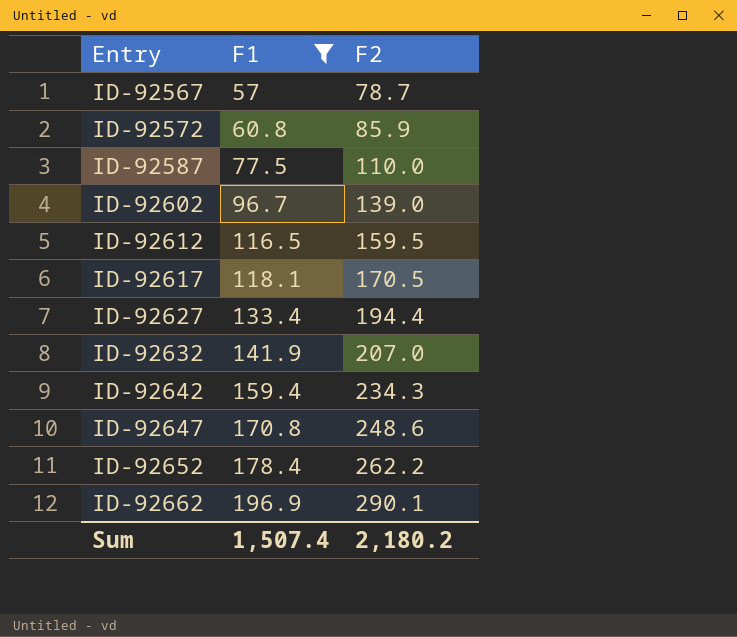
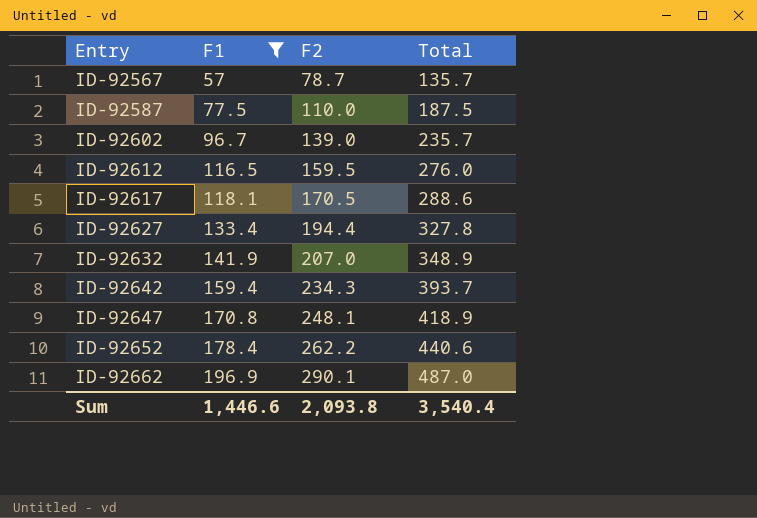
column Total | formula: none -> [F1] + [F2]
row ID-92572: 60.8 | 85.9 -> none
ID-92647 | F2: 248.6 -> 248.1
Sum | F1: 1,507.4 -> 1,446.6
Sum | F2: 2,180.2 -> 2,093.8

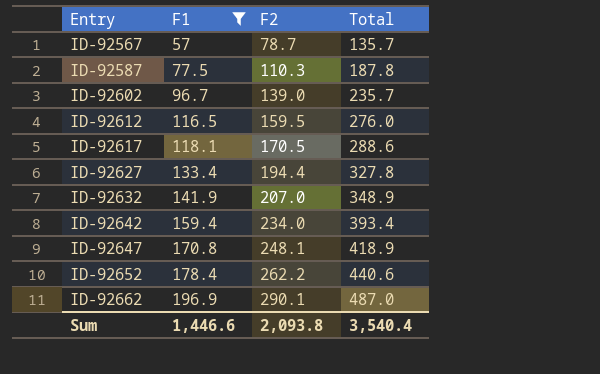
ID-92587 | F2: 110.0 -> 110.3
ID-92587 | Total: 187.5 -> 187.8
ID-92642 | F2: 234.3 -> 234.0
ID-92642 | Total: 393.7 -> 393.4

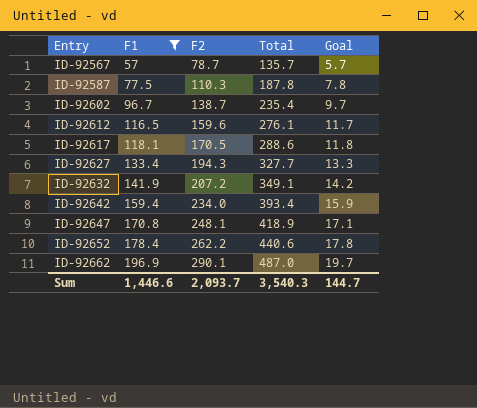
column Goal | formula: none -> [F1] * 0.1
ID-92602 | F2: 139.0 -> 138.7
ID-92602 | Total: 235.7 -> 235.4
ID-92612 | F2: 159.5 -> 159.6
ID-92612 | Total: 276.0 -> 276.1
ID-92627 | F2: 194.4 -> 194.3
ID-92627 | Total: 327.8 -> 327.7
ID-92632 | F2: 207.0 -> 207.2
ID-92632 | Total: 348.9 -> 349.1
Sum | F2: 2,093.8 -> 2,093.7
Sum | Total: 3,540.4 -> 3,540.3

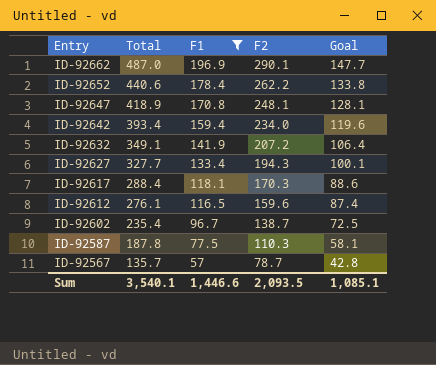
row order: Entry ascending -> Entry descending
column Total | position: 4 -> 2
column Goal | formula: [F1] * 0.1 -> [F1] * 0.75
ID-92617 | Total: 288.6 -> 288.4
ID-92617 | F2: 170.5 -> 170.3
Sum | Total: 3,540.3 -> 3,540.1
Sum | F2: 2,093.7 -> 2,093.5
Sum | Goal: 144.7 -> 1,085.1

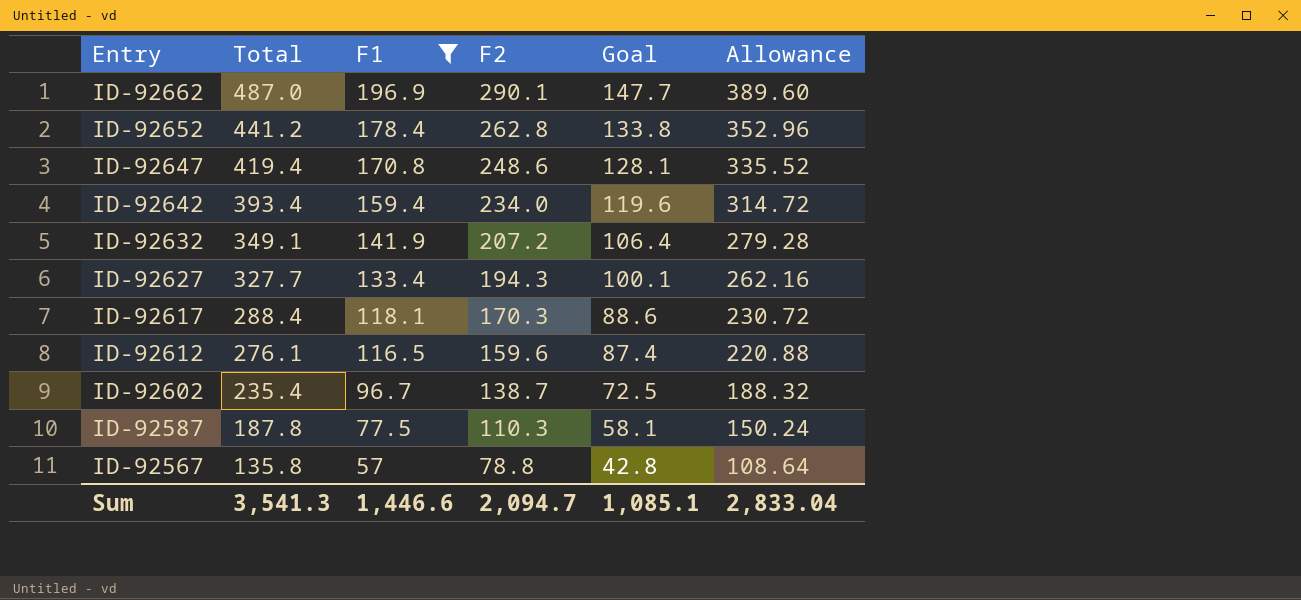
column Allowance | formula: none -> [Total] * 0.8
ID-92652 | Total: 440.6 -> 441.2
ID-92652 | F2: 262.2 -> 262.8
ID-92647 | Total: 418.9 -> 419.4
ID-92647 | F2: 248.1 -> 248.6
ID-92567 | Total: 135.7 -> 135.8
ID-92567 | F2: 78.7 -> 78.8
Sum | Total: 3,540.1 -> 3,541.3
Sum | F2: 2,093.5 -> 2,094.7

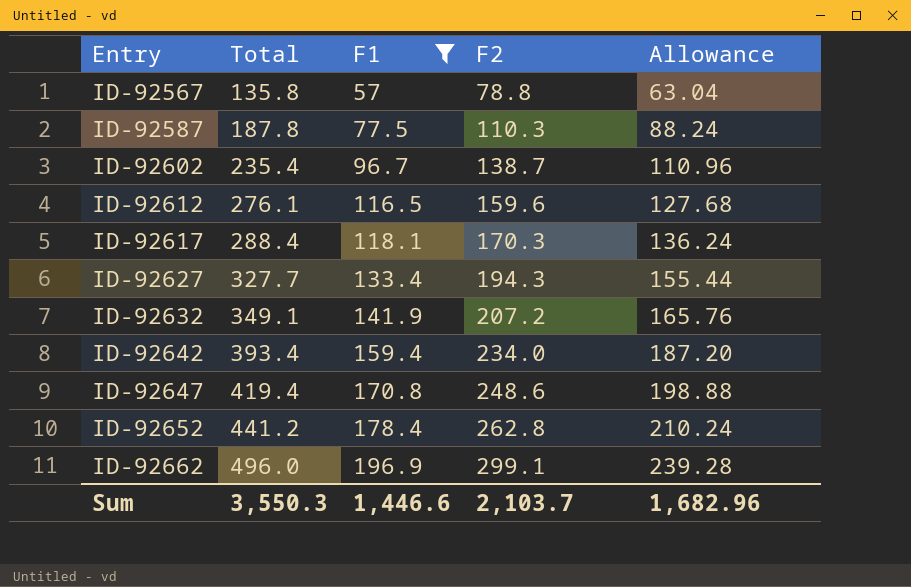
row order: Entry descending -> Entry ascending
column Goal | formula: [F1] * 0.75 -> none
column Allowance | formula: [Total] * 0.8 -> [F2] * 0.8
ID-92662 | Total: 487.0 -> 496.0
ID-92662 | F2: 290.1 -> 299.1
Sum | Total: 3,541.3 -> 3,550.3
Sum | F2: 2,094.7 -> 2,103.7
Sum | Allowance: 2,833.04 -> 1,682.96

